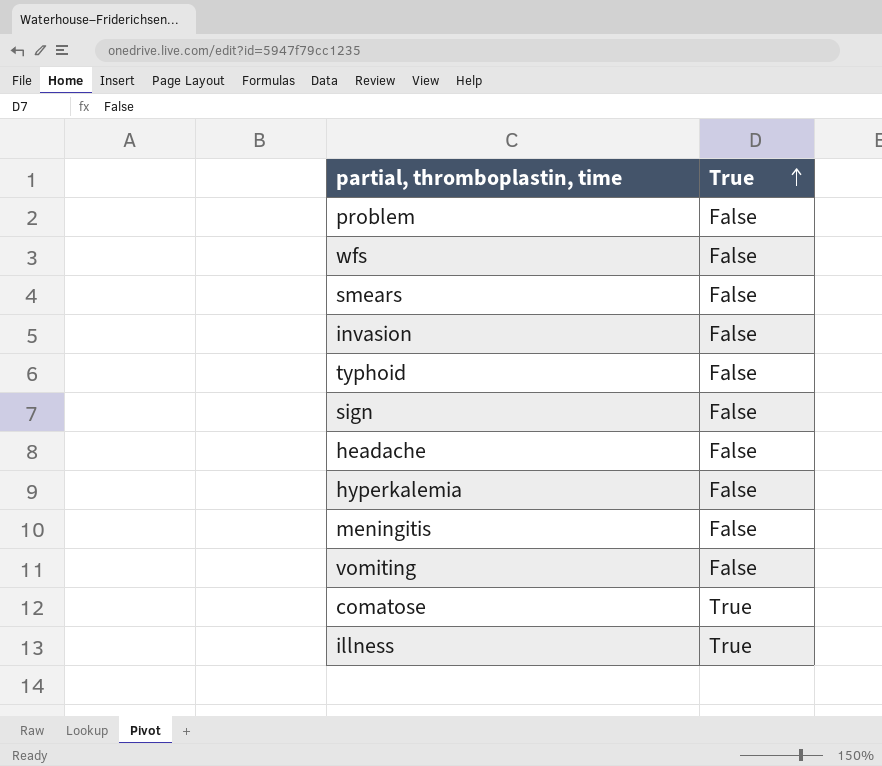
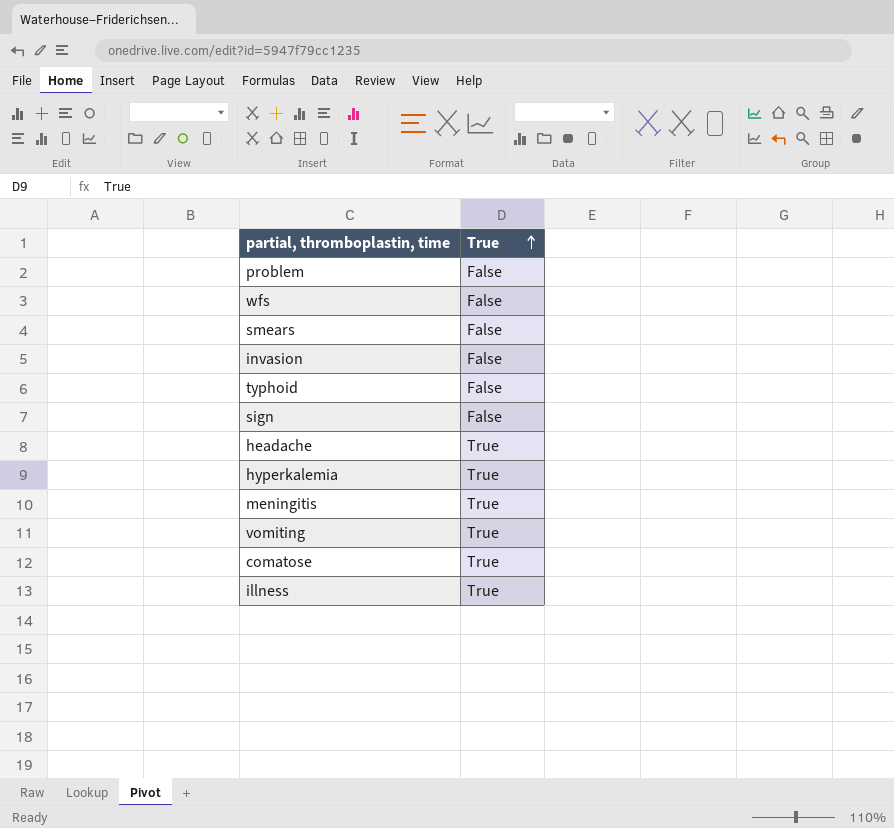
headache | True: False -> True
hyperkalemia | True: False -> True
meningitis | True: False -> True
vomiting | True: False -> True

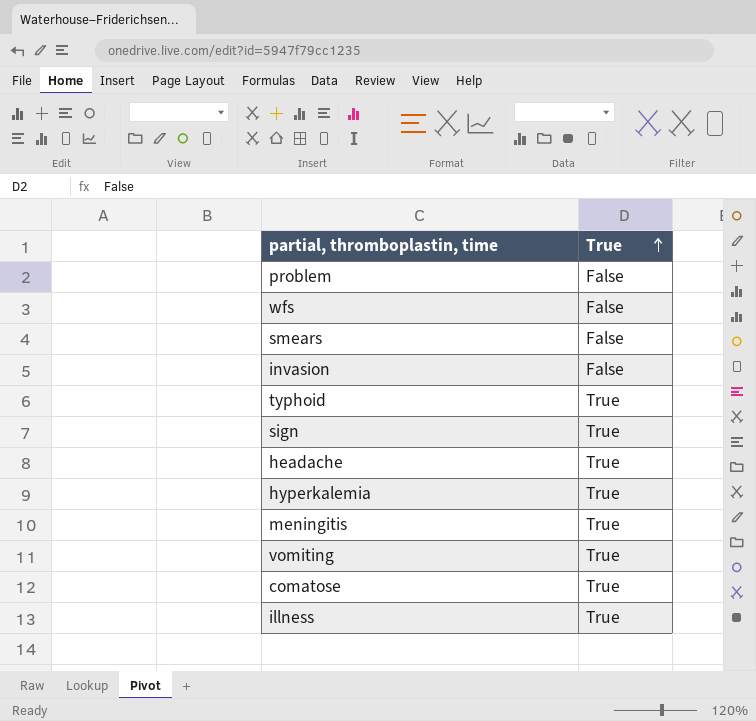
typhoid | True: False -> True
sign | True: False -> True

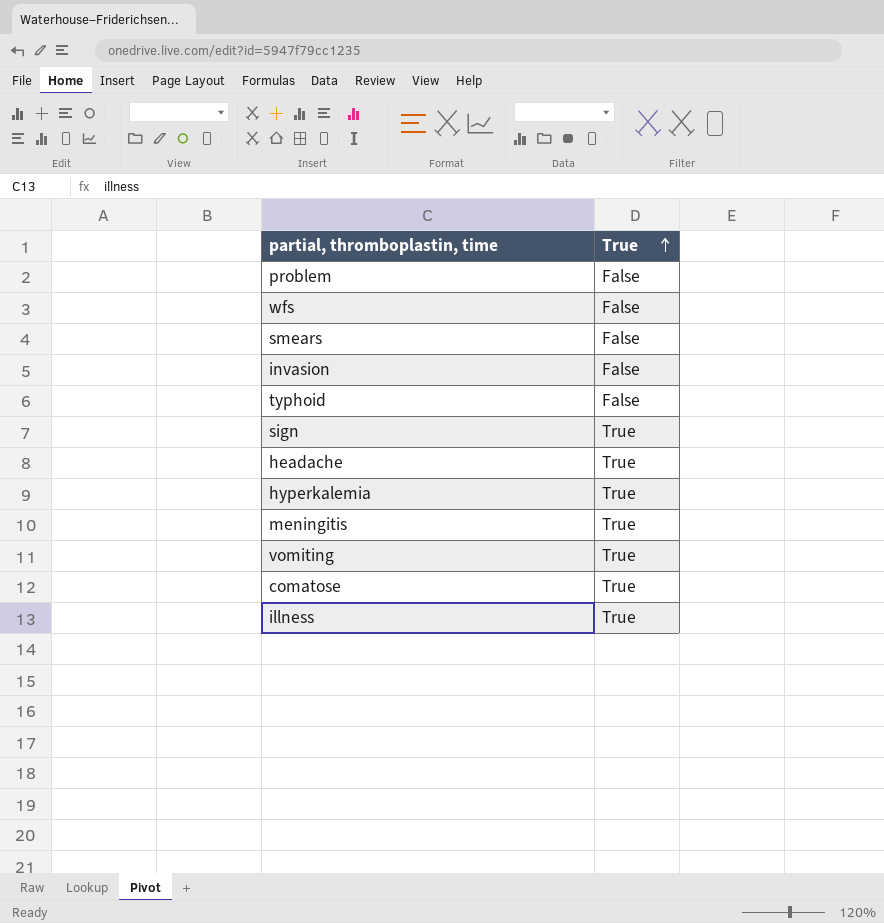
typhoid | True: True -> False

